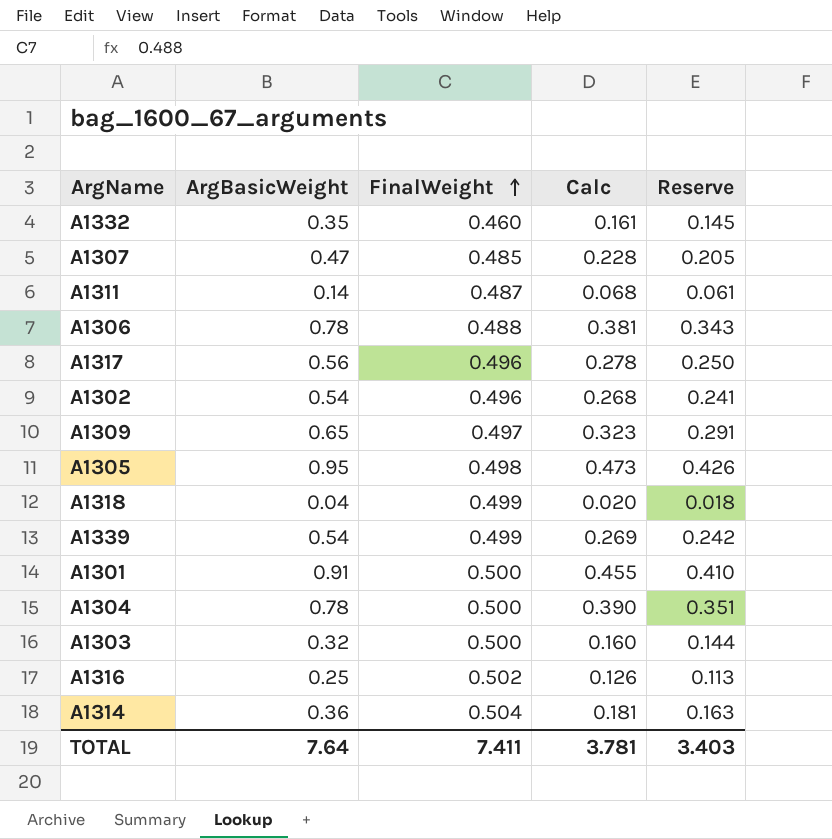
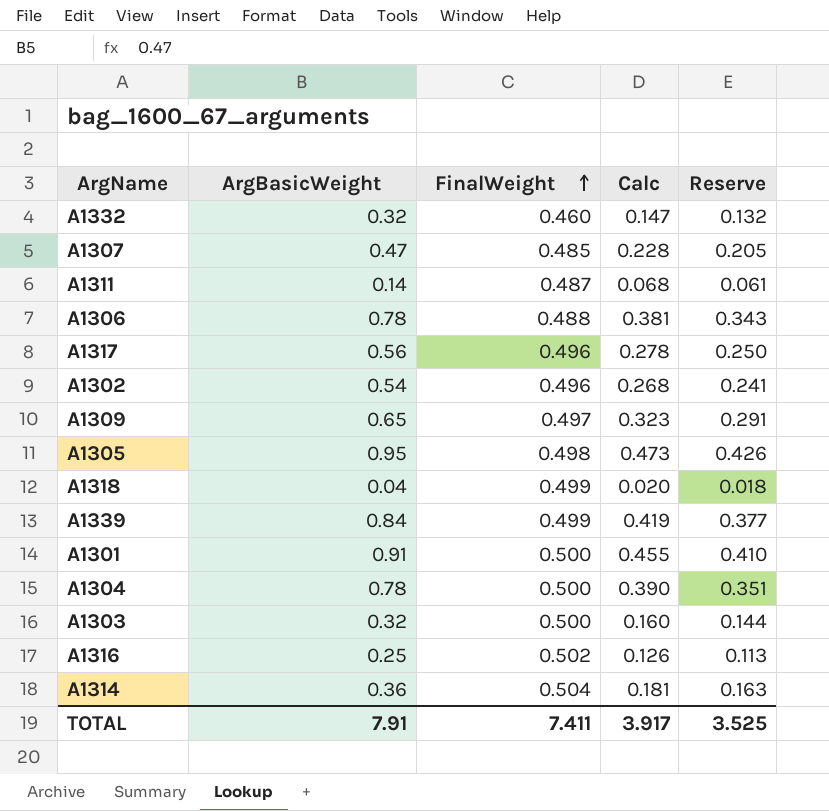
A1332 | ArgBasicWeight: 0.35 -> 0.32
A1332 | Calc: 0.161 -> 0.147
A1332 | Reserve: 0.145 -> 0.132
A1339 | ArgBasicWeight: 0.54 -> 0.84
A1339 | Calc: 0.269 -> 0.419
A1339 | Reserve: 0.242 -> 0.377
TOTAL | ArgBasicWeight: 7.64 -> 7.91
TOTAL | Calc: 3.781 -> 3.917
TOTAL | Reserve: 3.403 -> 3.525

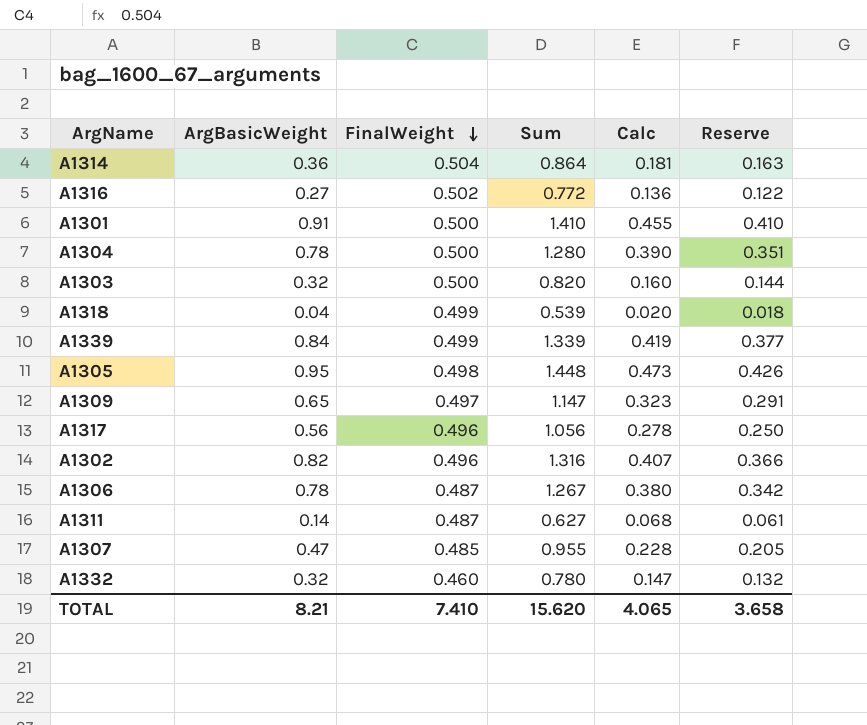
row order: FinalWeight ascending -> FinalWeight descending
column Sum | formula: none -> [ArgBasicWeight] + [FinalWeight]
A1316 | ArgBasicWeight: 0.25 -> 0.27
A1316 | Calc: 0.126 -> 0.136
A1316 | Reserve: 0.113 -> 0.122
A1302 | ArgBasicWeight: 0.54 -> 0.82
A1302 | Calc: 0.268 -> 0.407
A1302 | Reserve: 0.241 -> 0.366
A1306 | FinalWeight: 0.488 -> 0.487
A1306 | Calc: 0.381 -> 0.380
A1306 | Reserve: 0.343 -> 0.342
TOTAL | ArgBasicWeight: 7.91 -> 8.21
TOTAL | FinalWeight: 7.411 -> 7.410
TOTAL | Calc: 3.917 -> 4.065
TOTAL | Reserve: 3.525 -> 3.658

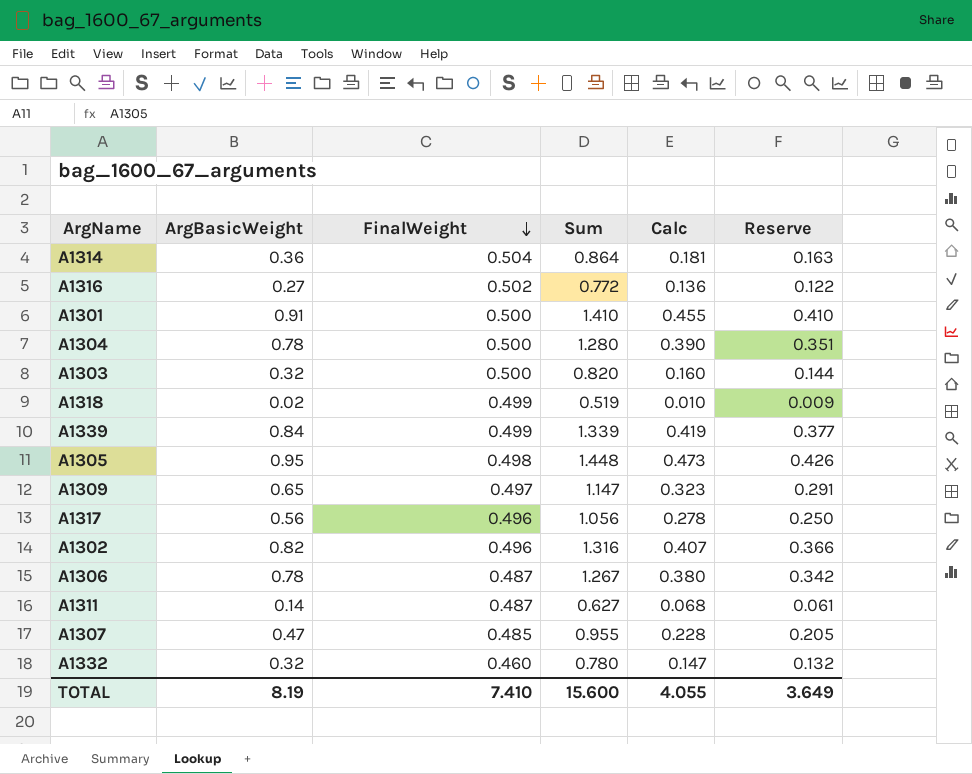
A1318 | ArgBasicWeight: 0.04 -> 0.02
A1318 | Sum: 0.539 -> 0.519
A1318 | Calc: 0.020 -> 0.010
A1318 | Reserve: 0.018 -> 0.009
TOTAL | ArgBasicWeight: 8.21 -> 8.19
TOTAL | Sum: 15.620 -> 15.600
TOTAL | Calc: 4.065 -> 4.055
TOTAL | Reserve: 3.658 -> 3.649

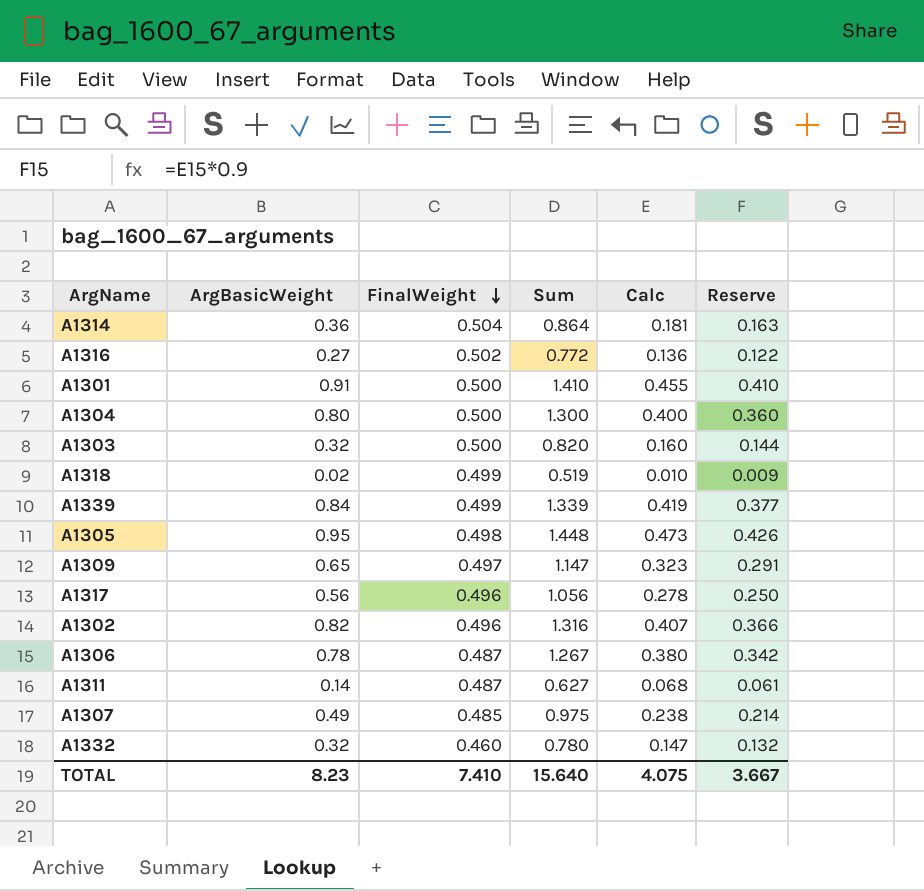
A1304 | ArgBasicWeight: 0.78 -> 0.80
A1304 | Sum: 1.280 -> 1.300
A1304 | Calc: 0.390 -> 0.400
A1304 | Reserve: 0.351 -> 0.360
A1307 | ArgBasicWeight: 0.47 -> 0.49
A1307 | Sum: 0.955 -> 0.975
A1307 | Calc: 0.228 -> 0.238
A1307 | Reserve: 0.205 -> 0.214
TOTAL | ArgBasicWeight: 8.19 -> 8.23
TOTAL | Sum: 15.600 -> 15.640
TOTAL | Calc: 4.055 -> 4.075
TOTAL | Reserve: 3.649 -> 3.667

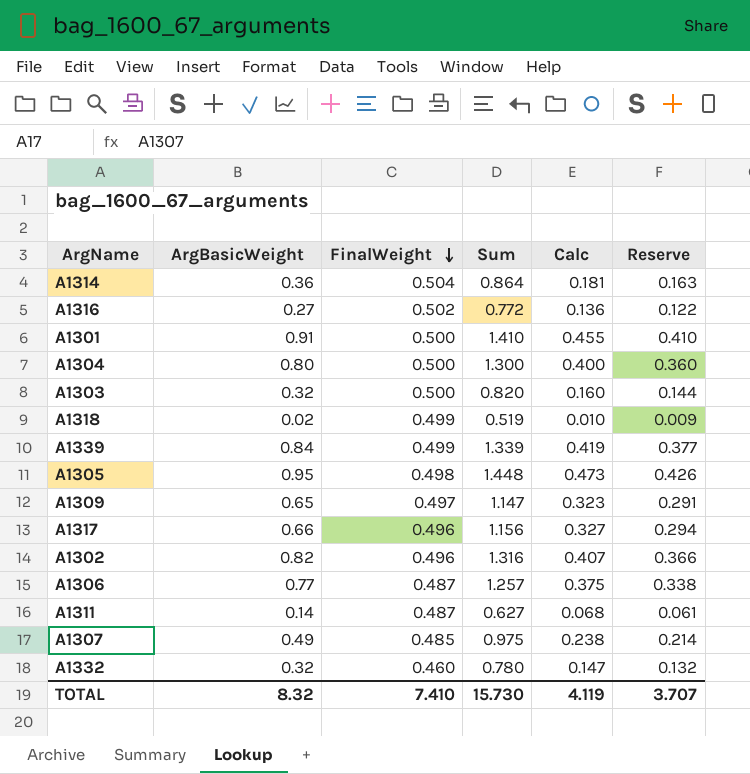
A1317 | ArgBasicWeight: 0.56 -> 0.66
A1317 | Sum: 1.056 -> 1.156
A1317 | Calc: 0.278 -> 0.327
A1317 | Reserve: 0.250 -> 0.294
A1306 | ArgBasicWeight: 0.78 -> 0.77
A1306 | Sum: 1.267 -> 1.257
A1306 | Calc: 0.380 -> 0.375
A1306 | Reserve: 0.342 -> 0.338
TOTAL | ArgBasicWeight: 8.23 -> 8.32
TOTAL | Sum: 15.640 -> 15.730
TOTAL | Calc: 4.075 -> 4.119
TOTAL | Reserve: 3.667 -> 3.707

